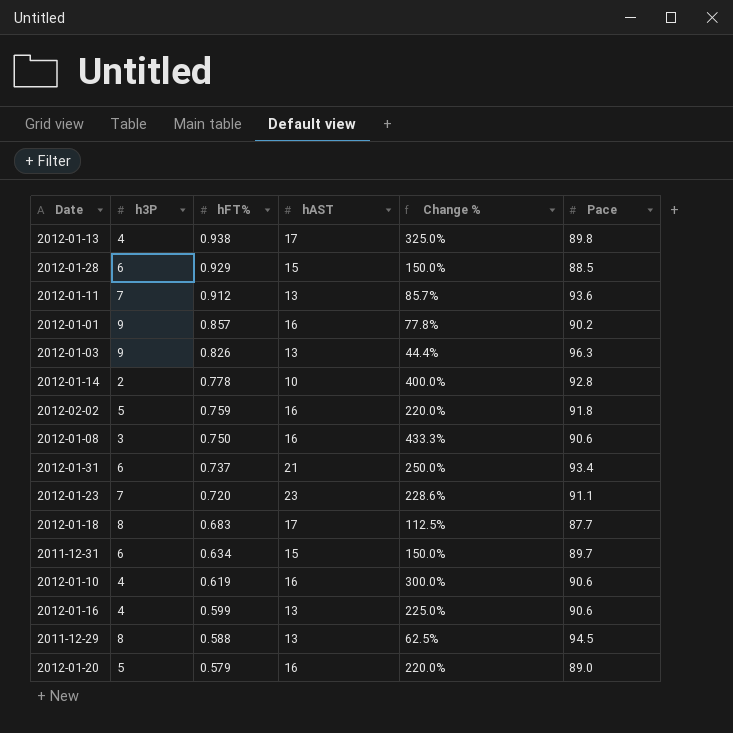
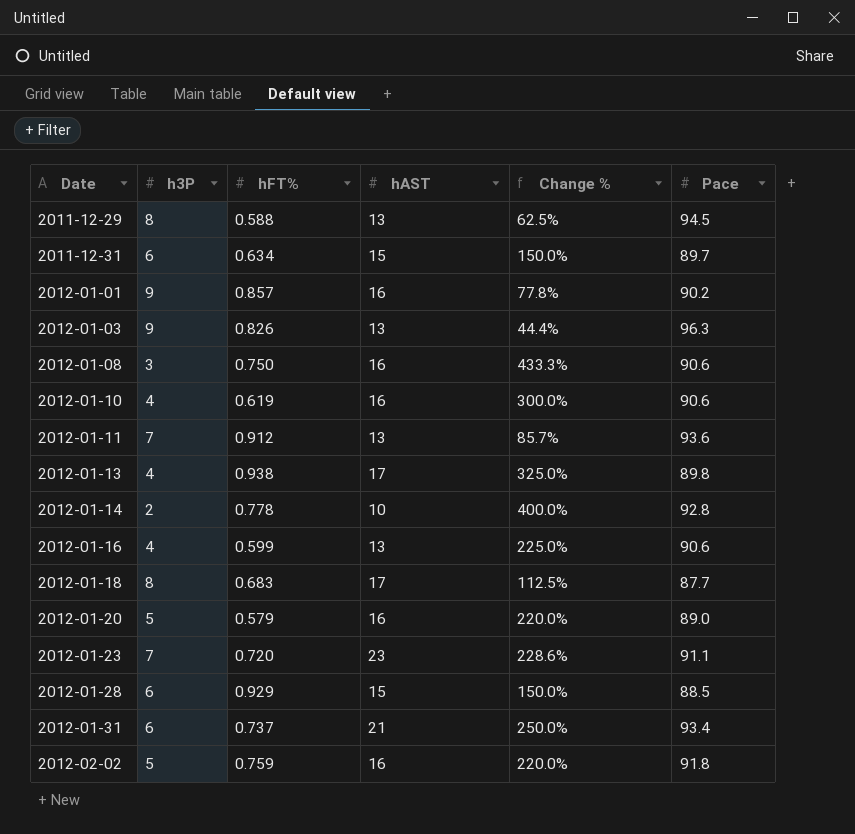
row order: hFT% descending -> Date ascending

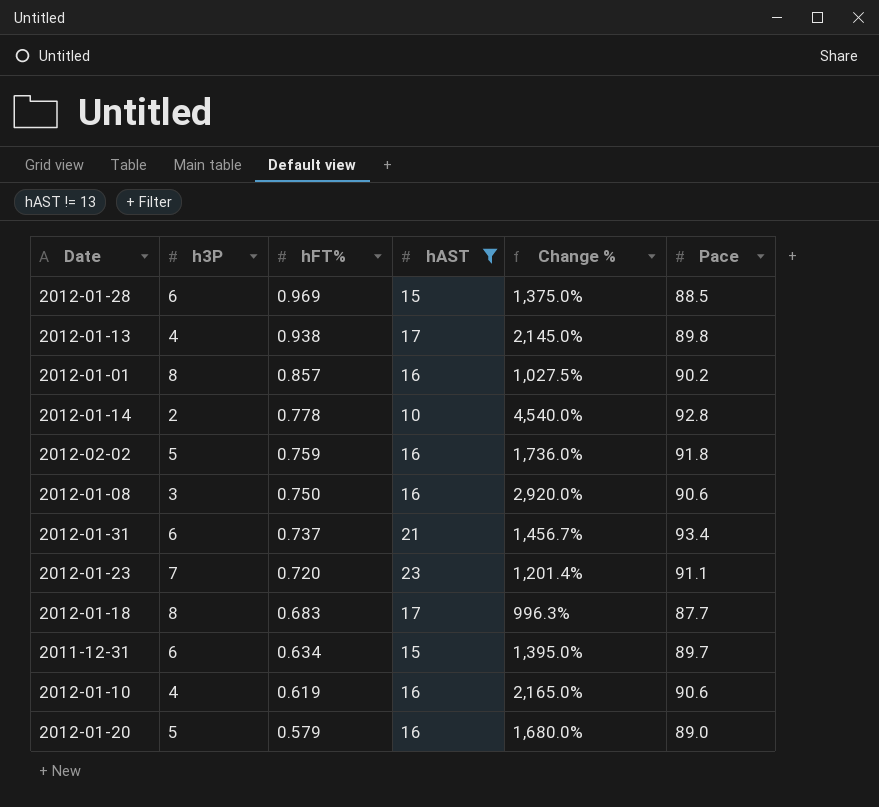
filter: none -> hAST != 13
row order: Date ascending -> hFT% descending
column Change % | formula: ([hAST] - [h3P]) / [h3P] -> ([Pace] - [h3P]) / [h3P]
2012-01-28 | hFT%: 0.929 -> 0.969
2012-01-01 | h3P: 9 -> 8

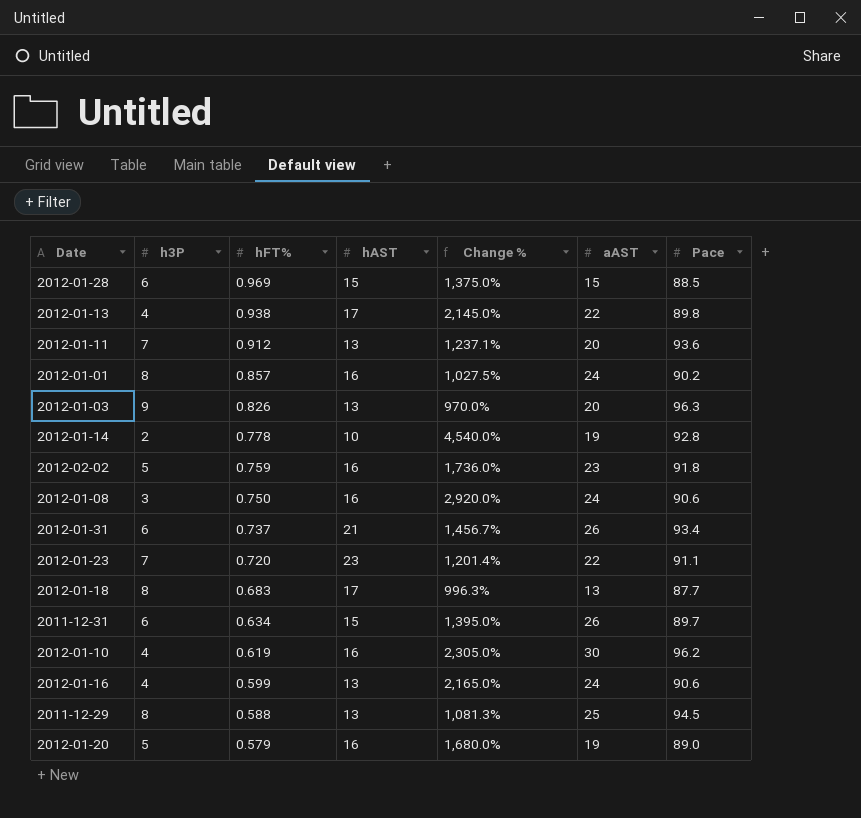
filter: hAST != 13 -> none
column aAST | position: none -> 6
2012-01-10 | Change %: 2,165.0% -> 2,305.0%
2012-01-10 | Pace: 90.6 -> 96.2

